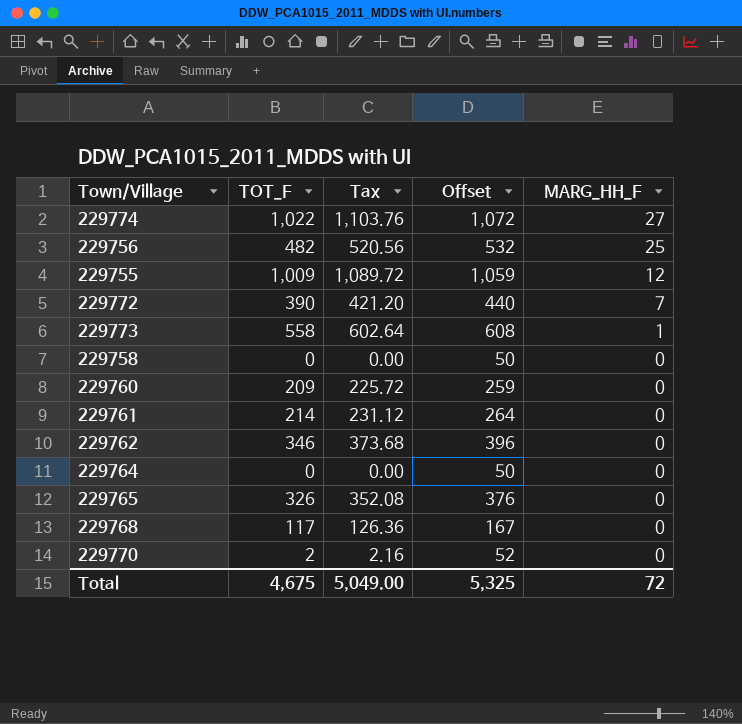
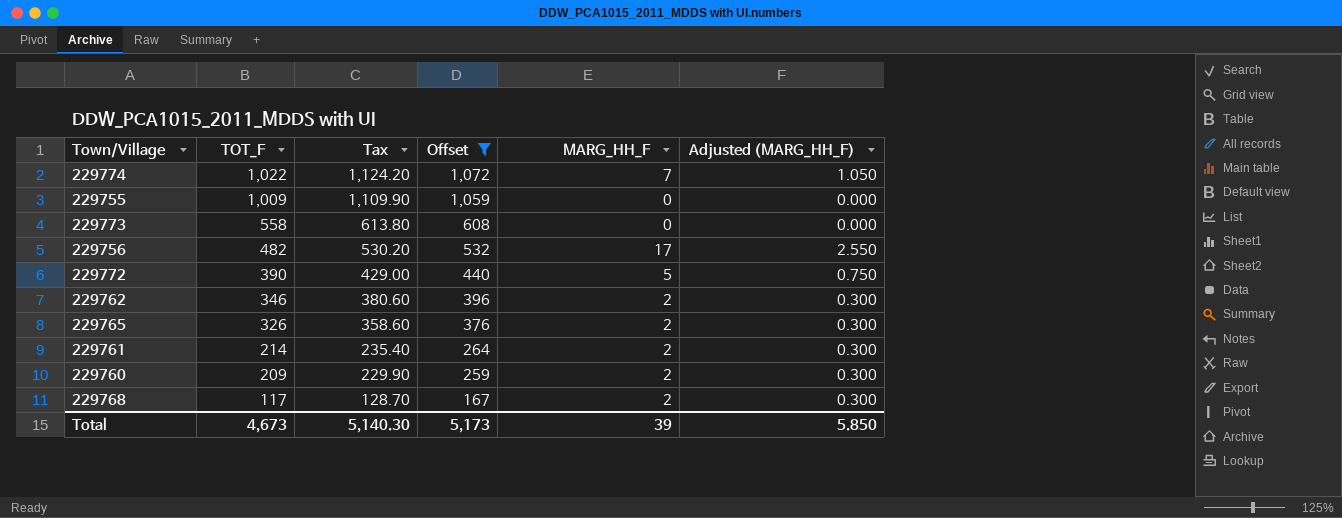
filter: none -> Offset >= 167
row order: MARG_HH_F descending -> TOT_F descending
column Tax | formula: [TOT_F] * 1.08 -> [TOT_F] * 1.1
column Adjusted (MARG_HH_F) | formula: none -> [MARG_HH_F] * 0.15
229774 | MARG_HH_F: 27 -> 7
229755 | MARG_HH_F: 12 -> 0
229773 | MARG_HH_F: 1 -> 0
229756 | MARG_HH_F: 25 -> 17
229772 | MARG_HH_F: 7 -> 5
229762 | MARG_HH_F: 0 -> 2
229765 | MARG_HH_F: 0 -> 2
229761 | MARG_HH_F: 0 -> 2
229760 | MARG_HH_F: 0 -> 2
229768 | MARG_HH_F: 0 -> 2
Total | TOT_F: 4,675 -> 4,673
Total | Tax: 5,049.00 -> 5,140.30
Total | Offset: 5,325 -> 5,173
Total | MARG_HH_F: 72 -> 39

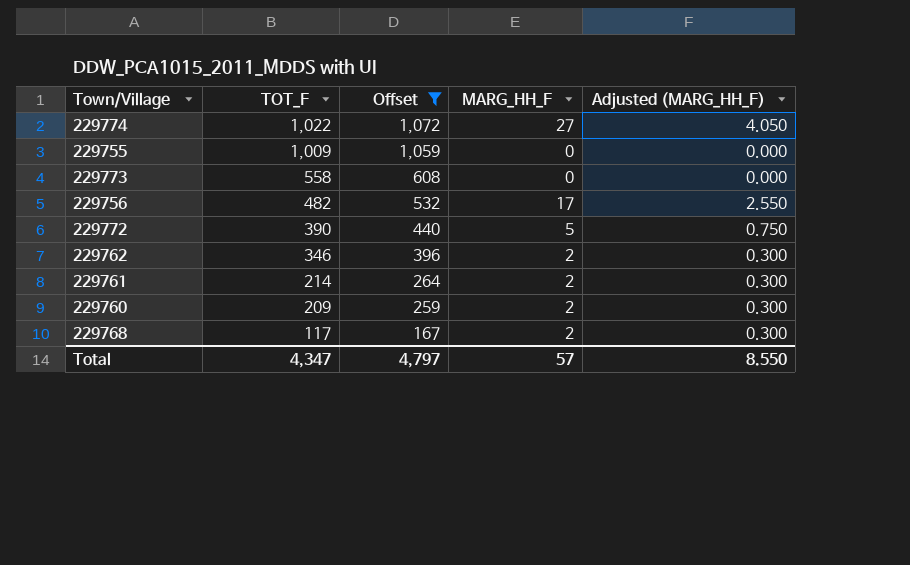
column Tax | formula: [TOT_F] * 1.1 -> none
row 229765: 326 | 358.60 | 376 | 2 | 0.300 -> none
229774 | MARG_HH_F: 7 -> 27
229774 | Adjusted (MARG_HH_F): 1.050 -> 4.050
Total | TOT_F: 4,673 -> 4,347
Total | Offset: 5,173 -> 4,797
Total | MARG_HH_F: 39 -> 57
Total | Adjusted (MARG_HH_F): 5.850 -> 8.550

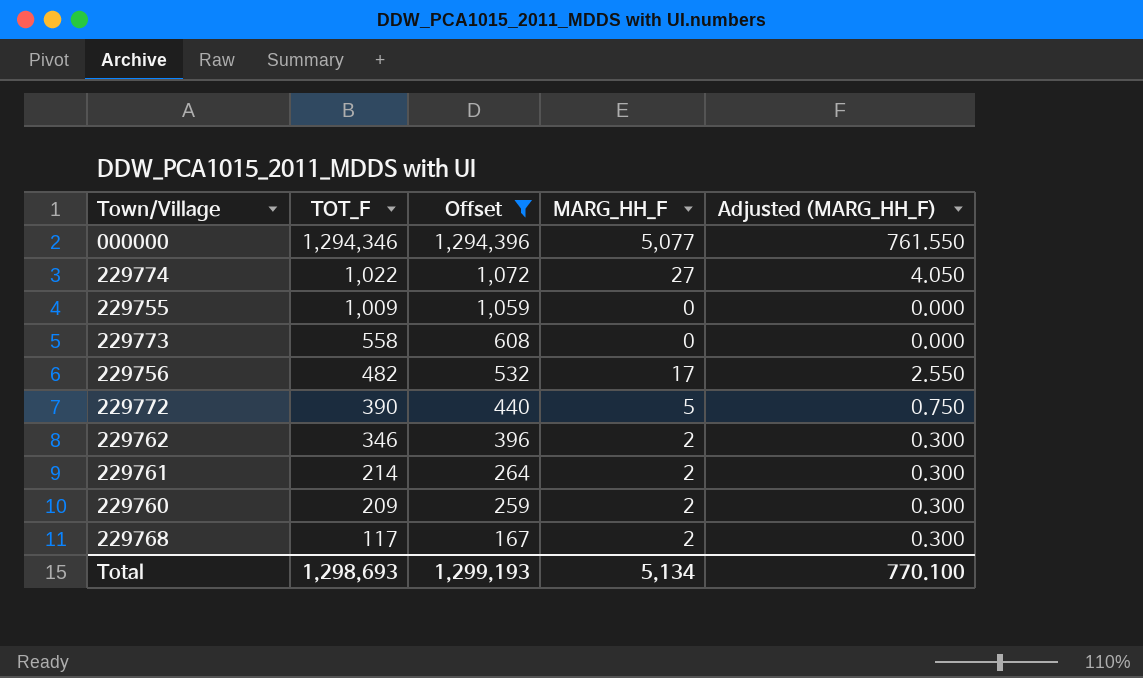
row 000000: none -> 1,294,346 | 1,294,396 | 5,077 | 761.550
Total | TOT_F: 4,347 -> 1,298,693
Total | Offset: 4,797 -> 1,299,193
Total | MARG_HH_F: 57 -> 5,134
Total | Adjusted (MARG_HH_F): 8.550 -> 770.100

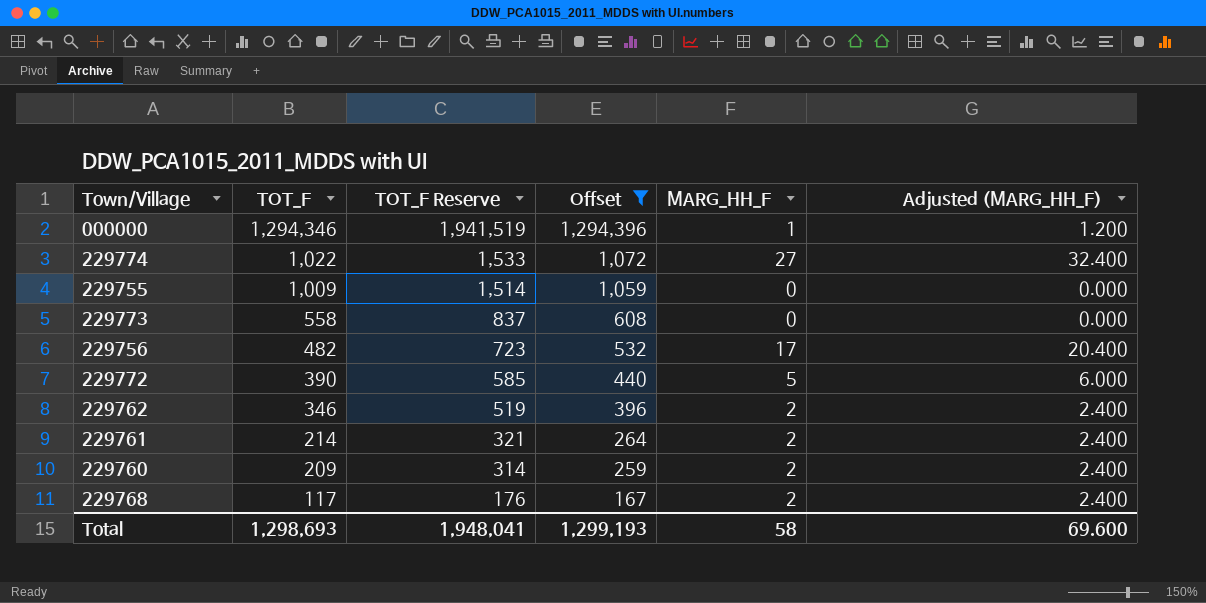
column TOT_F Reserve | formula: none -> [TOT_F] * 1.5
column Adjusted (MARG_HH_F) | formula: [MARG_HH_F] * 0.15 -> [MARG_HH_F] * 1.2
000000 | MARG_HH_F: 5,077 -> 1
Total | MARG_HH_F: 5,134 -> 58
Total | Adjusted (MARG_HH_F): 770.100 -> 69.600

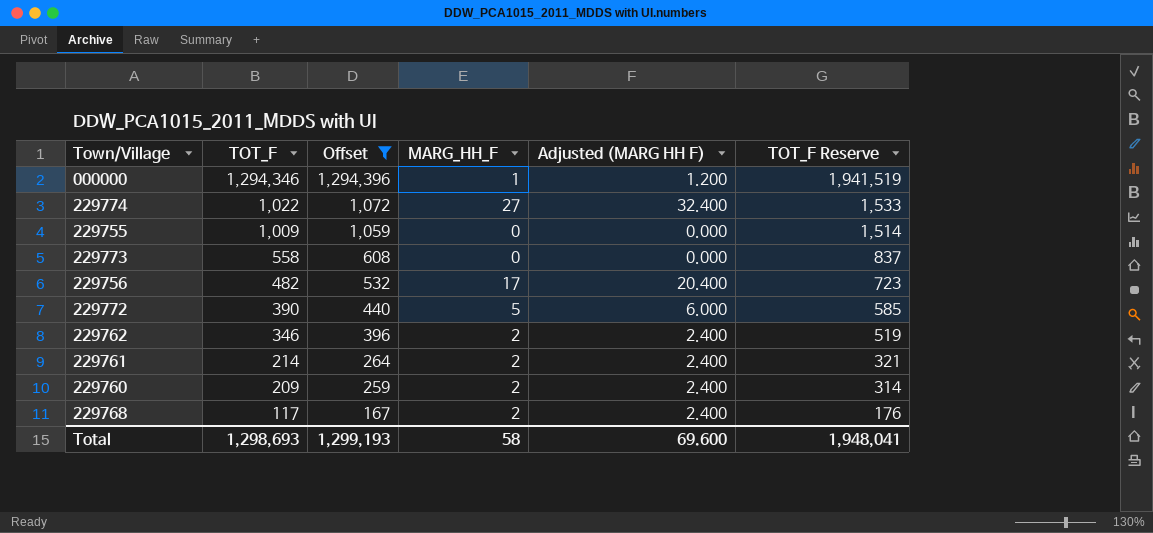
column name: Adjusted (MARG_HH_F) -> Adjusted (MARG HH F)
column TOT_F Reserve | position: 3 -> 6

